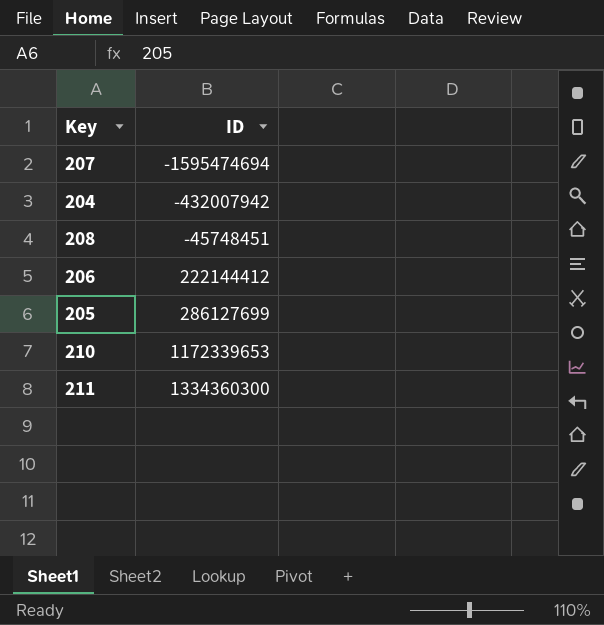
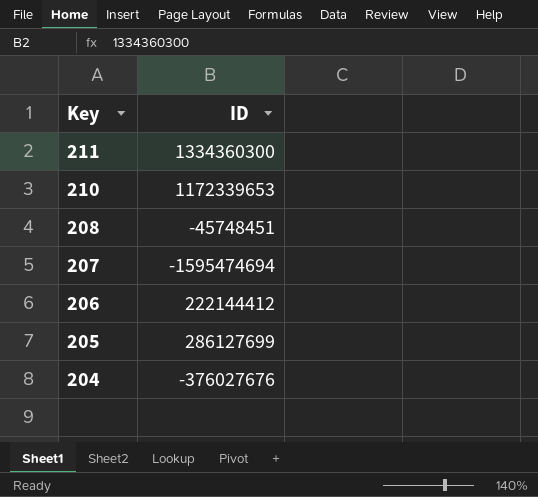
row order: ID ascending -> Key descending
204 | ID: -432007942 -> -376027676

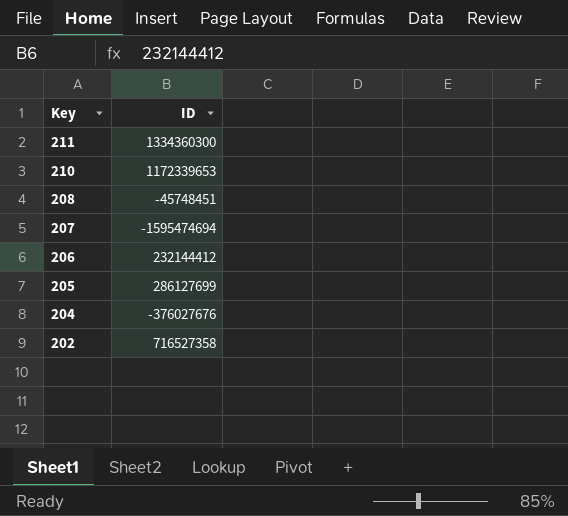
206 | ID: 222144412 -> 232144412
row 202: none -> 716527358

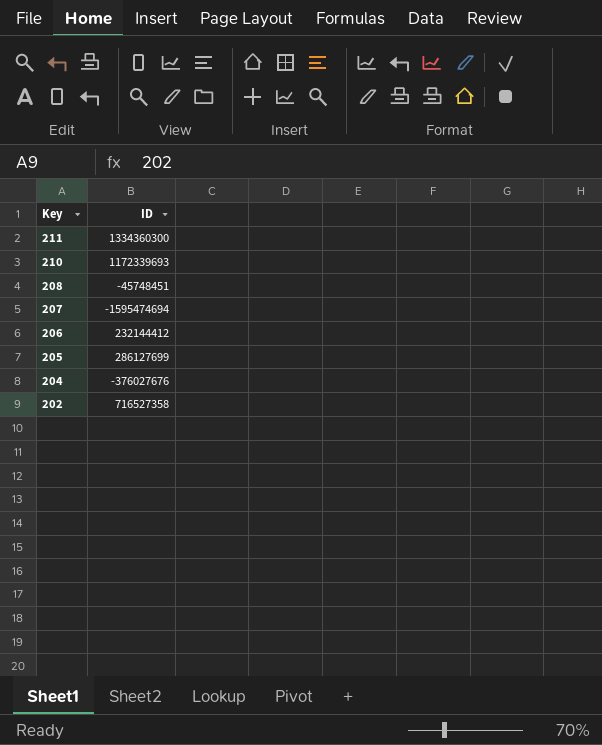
210 | ID: 1172339653 -> 1172339693

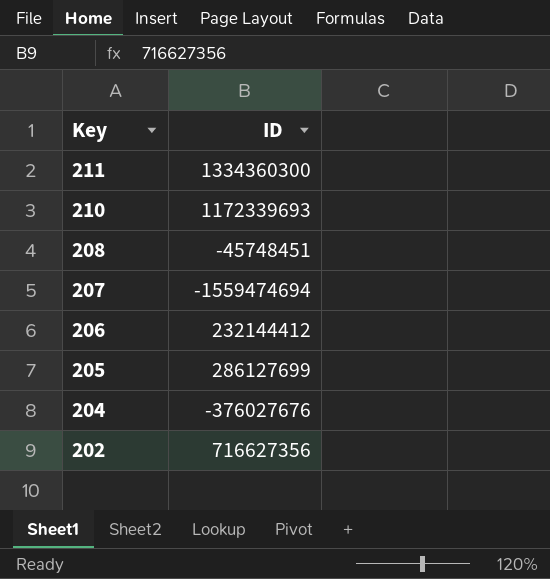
207 | ID: -1595474694 -> -1559474694
202 | ID: 716527358 -> 716627356

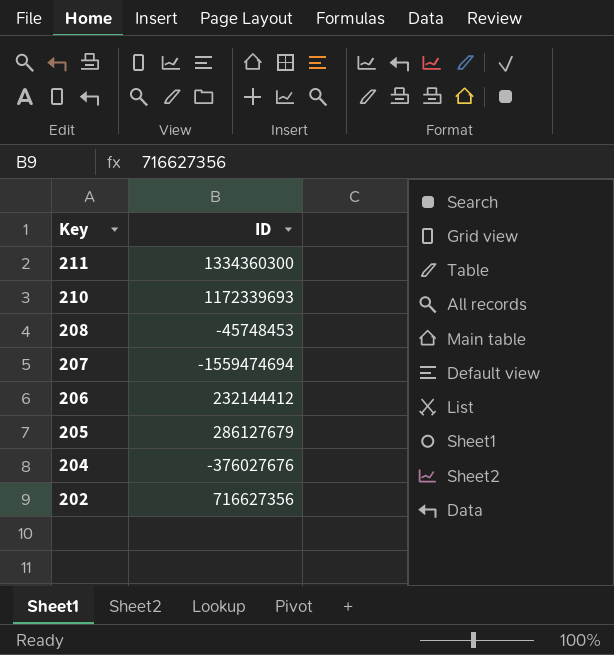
208 | ID: -45748451 -> -45748453
205 | ID: 286127699 -> 286127679

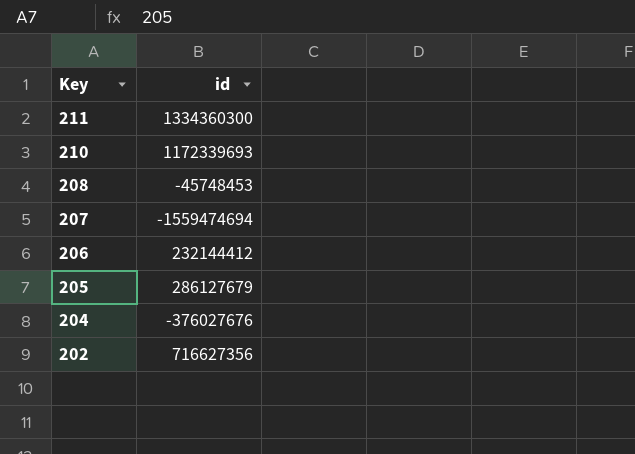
column name: ID -> id

